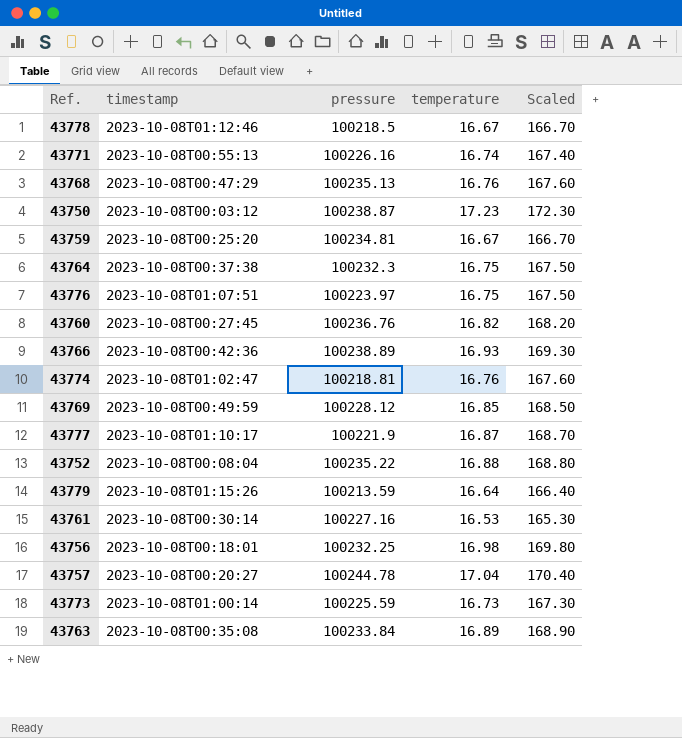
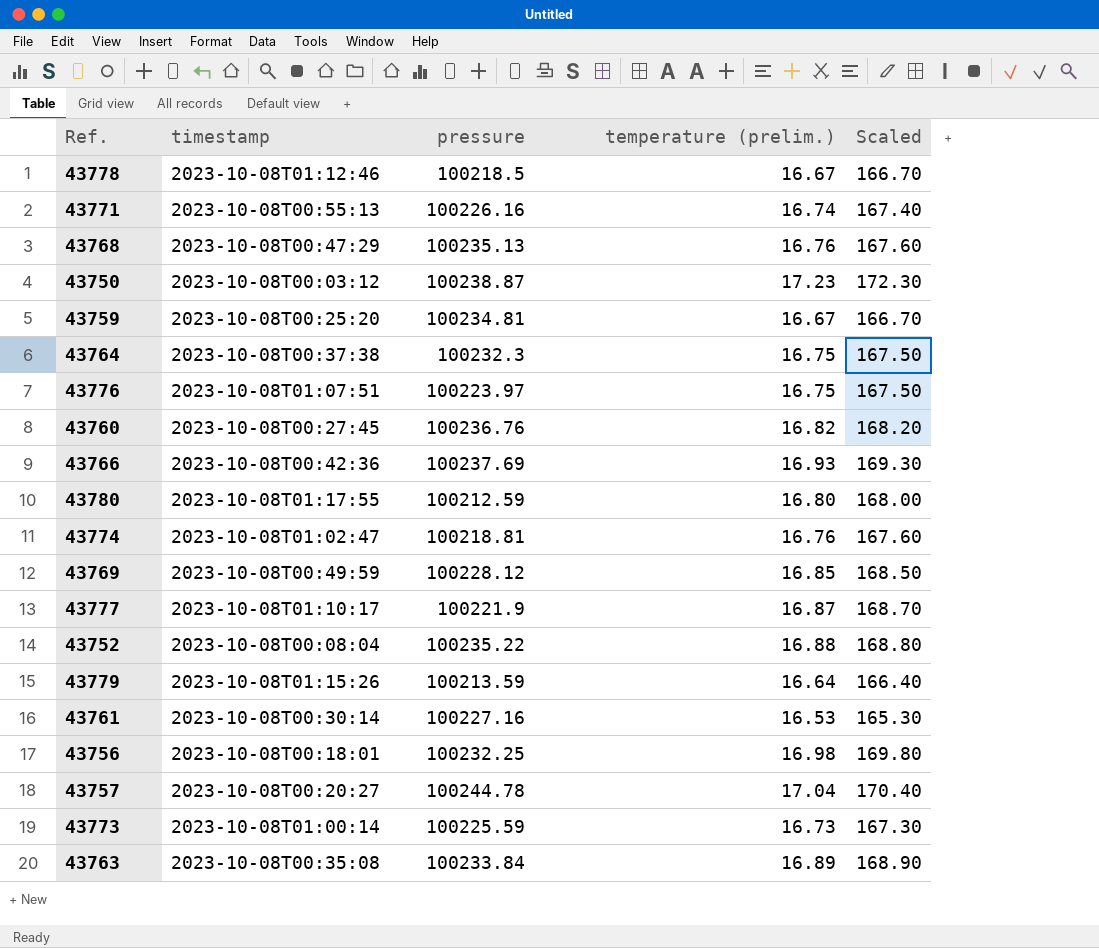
column name: temperature -> temperature (prelim.)
43766 | pressure: 100238.89 -> 100237.69
row 43780: none -> 2023-10-08T01:17:55 | 100212.59 | 16.80 | 168.00

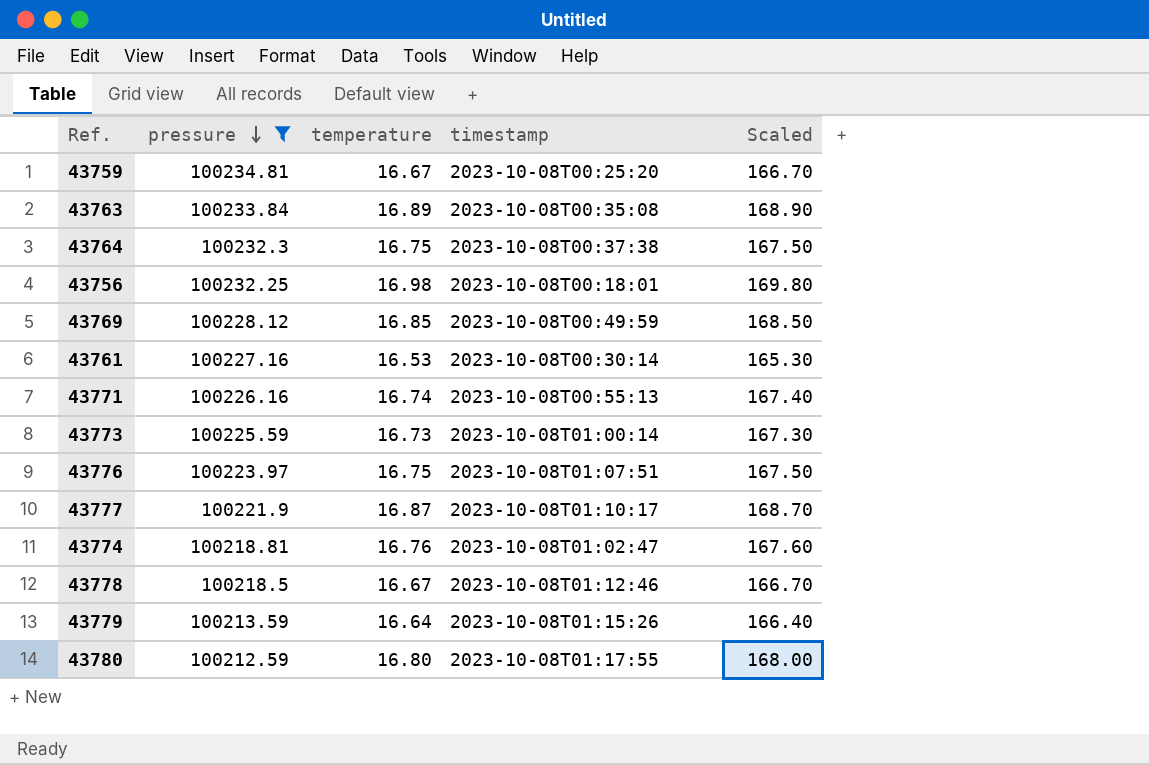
filter: none -> pressure <= 100234.81
row order: none -> pressure descending
column name: temperature (prelim.) -> temperature
column timestamp | position: 2 -> 4

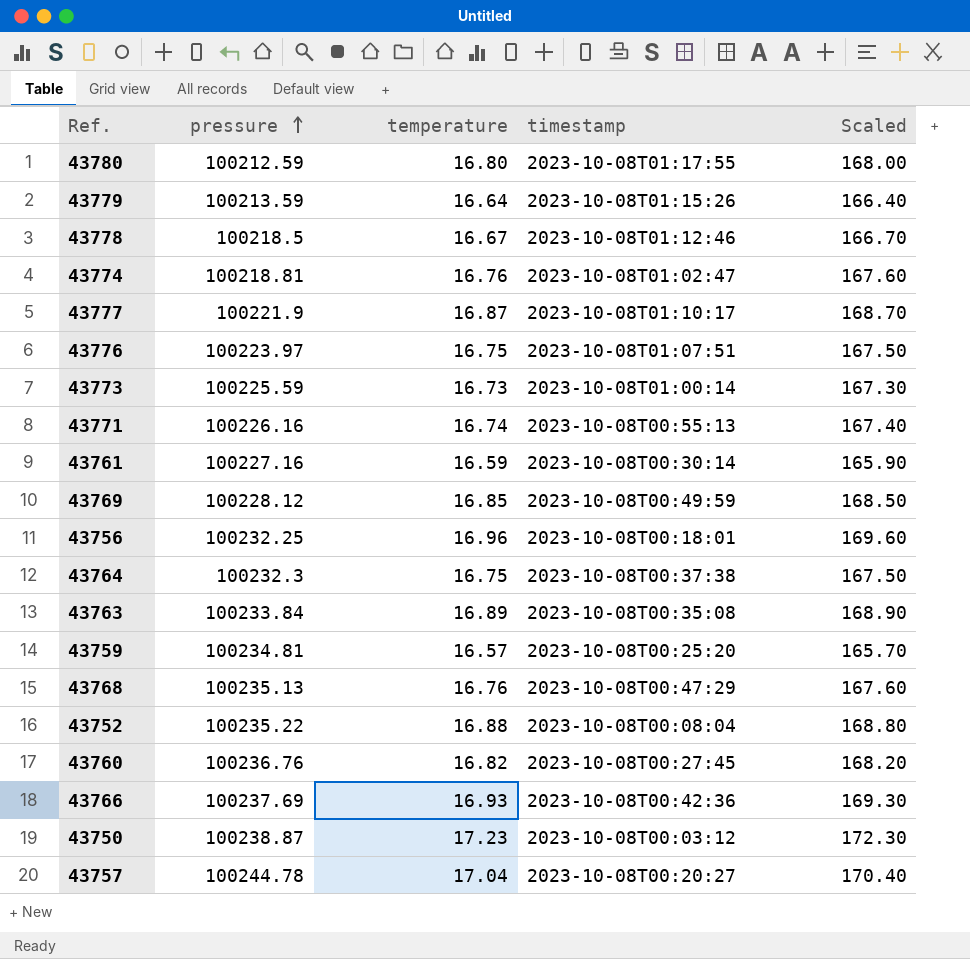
filter: pressure <= 100234.81 -> none
row order: pressure descending -> pressure ascending
43761 | temperature: 16.53 -> 16.59
43761 | Scaled: 165.30 -> 165.90
43756 | temperature: 16.98 -> 16.96
43756 | Scaled: 169.80 -> 169.60
43759 | temperature: 16.67 -> 16.57
43759 | Scaled: 166.70 -> 165.70

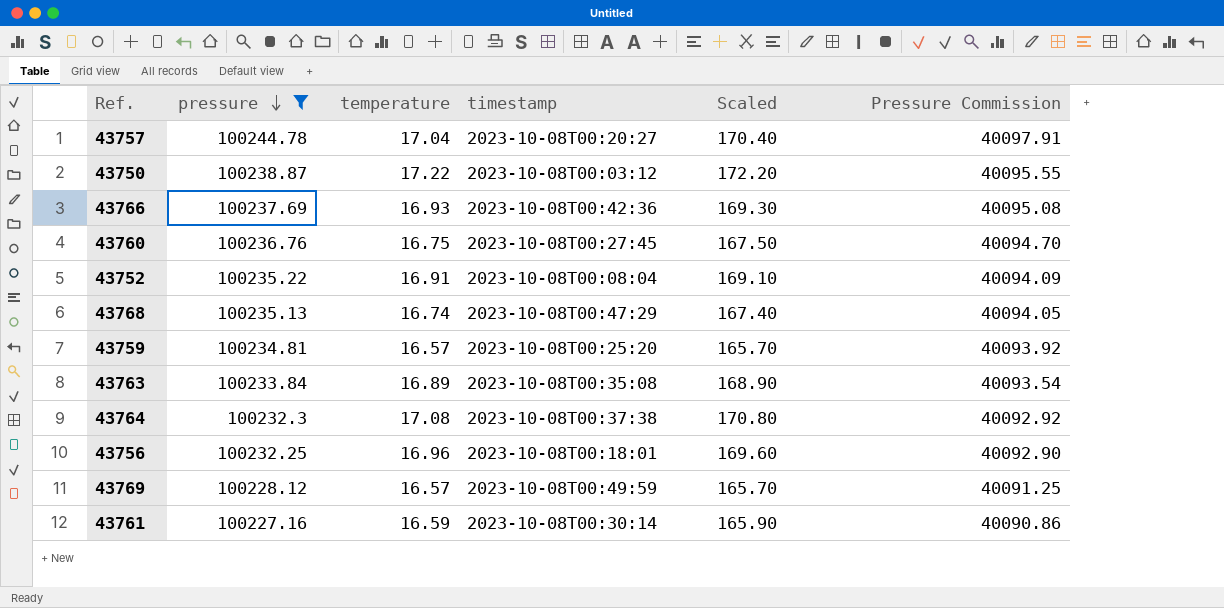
filter: none -> pressure >= 100227.16
row order: pressure ascending -> pressure descending
column Pressure Commission | formula: none -> [pressure] * 0.4
43750 | temperature: 17.23 -> 17.22
43750 | Scaled: 172.30 -> 172.20
43760 | temperature: 16.82 -> 16.75
43760 | Scaled: 168.20 -> 167.50
43752 | temperature: 16.88 -> 16.91
43752 | Scaled: 168.80 -> 169.10
43768 | temperature: 16.76 -> 16.74
43768 | Scaled: 167.60 -> 167.40
43764 | temperature: 16.75 -> 17.08
43764 | Scaled: 167.50 -> 170.80
43769 | temperature: 16.85 -> 16.57
43769 | Scaled: 168.50 -> 165.70

